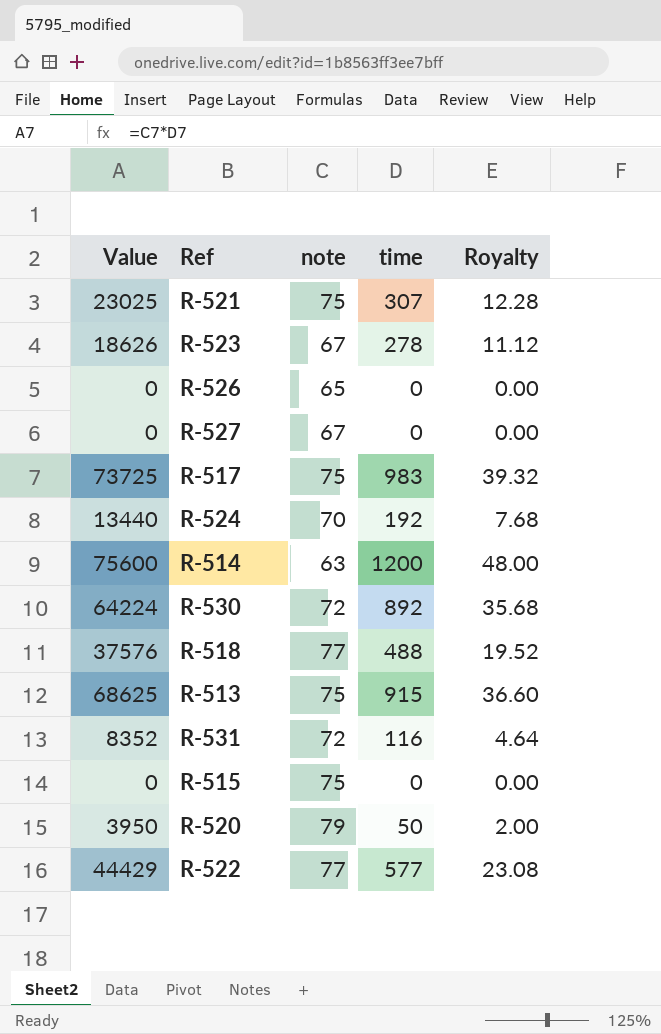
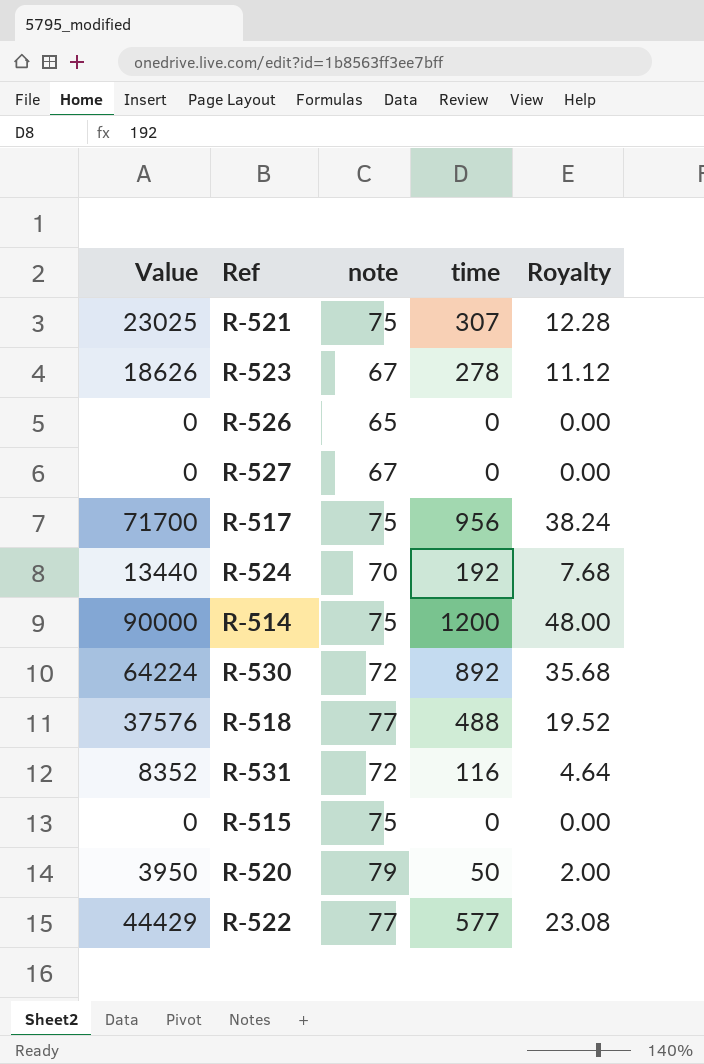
row R-513: 68625 | 75 | 915 | 36.60 -> none
R-517 | Value: 73725 -> 71700
R-517 | time: 983 -> 956
R-517 | Royalty: 39.32 -> 38.24
R-514 | Value: 75600 -> 90000
R-514 | note: 63 -> 75

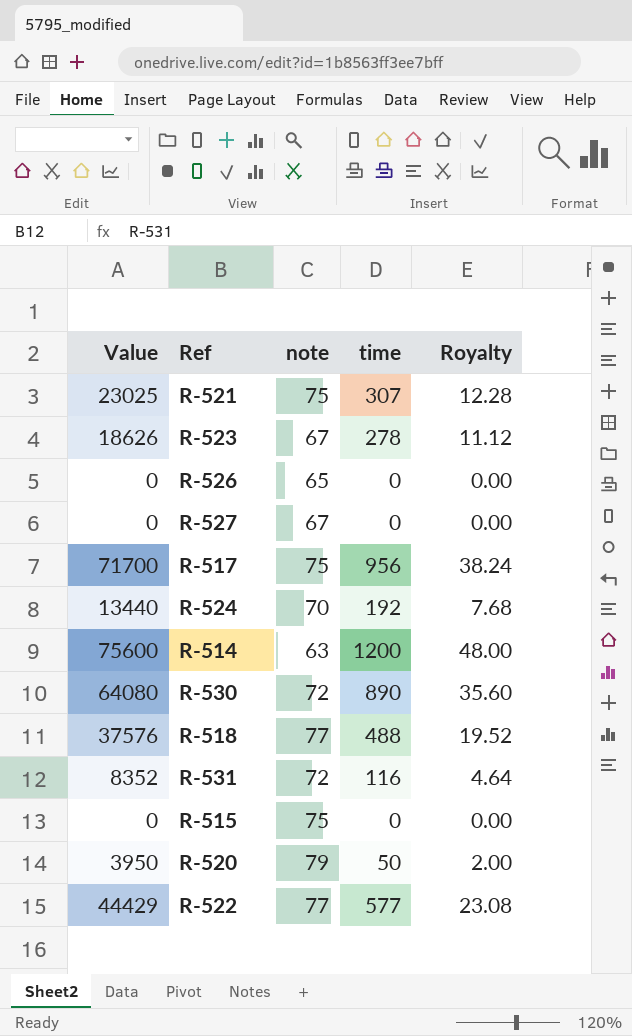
R-514 | Value: 90000 -> 75600
R-514 | note: 75 -> 63
R-530 | Value: 64224 -> 64080
R-530 | time: 892 -> 890
R-530 | Royalty: 35.68 -> 35.60

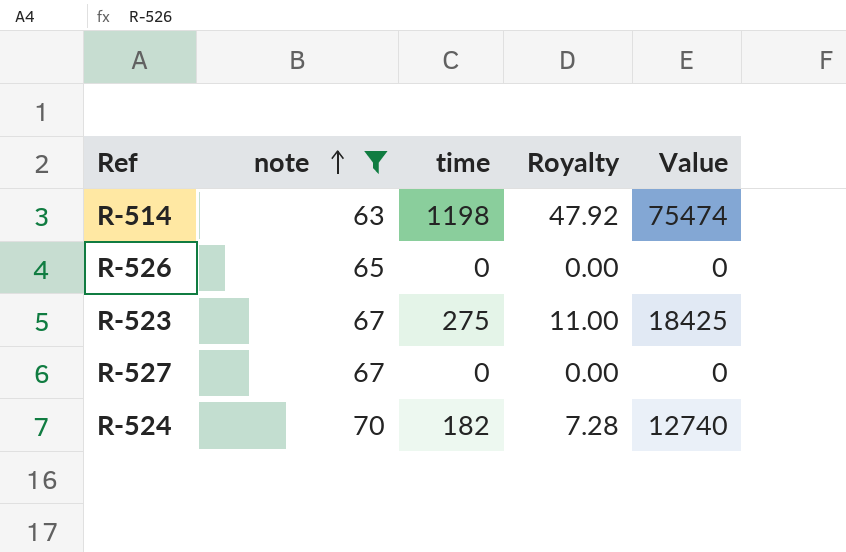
filter: none -> note <= 70
row order: none -> note ascending
column Value | position: 1 -> 5
R-514 | time: 1200 -> 1198
R-514 | Royalty: 48.00 -> 47.92
R-514 | Value: 75600 -> 75474
R-523 | time: 278 -> 275
R-523 | Royalty: 11.12 -> 11.00
R-523 | Value: 18626 -> 18425
R-524 | time: 192 -> 182
R-524 | Royalty: 7.68 -> 7.28
R-524 | Value: 13440 -> 12740

